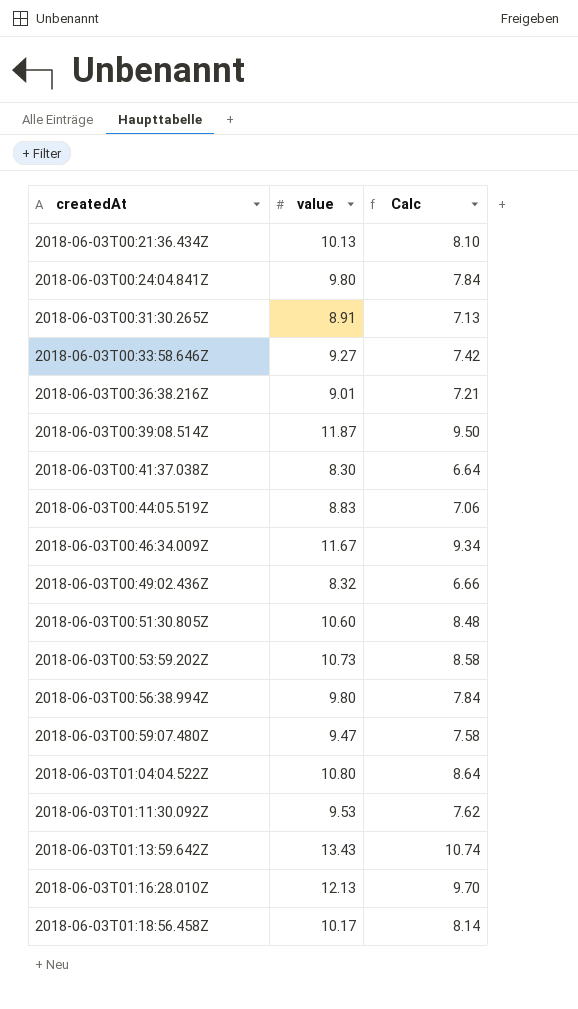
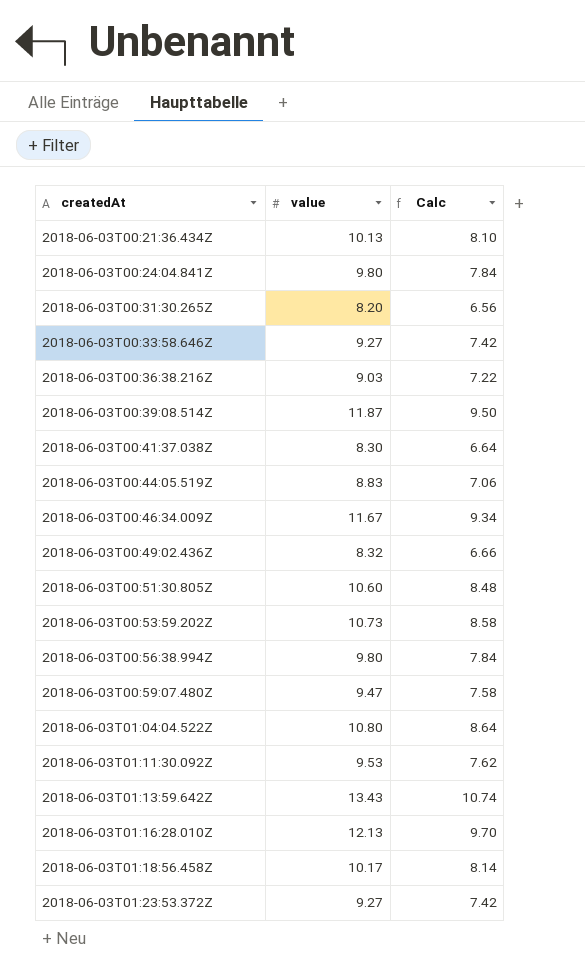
2018-06-03T00:31:30.265Z | value: 8.91 -> 8.20
2018-06-03T00:31:30.265Z | Calc: 7.13 -> 6.56
2018-06-03T00:36:38.216Z | value: 9.01 -> 9.03
2018-06-03T00:36:38.216Z | Calc: 7.21 -> 7.22
row 2018-06-03T01:23:53.372Z: none -> 9.27 | 7.42

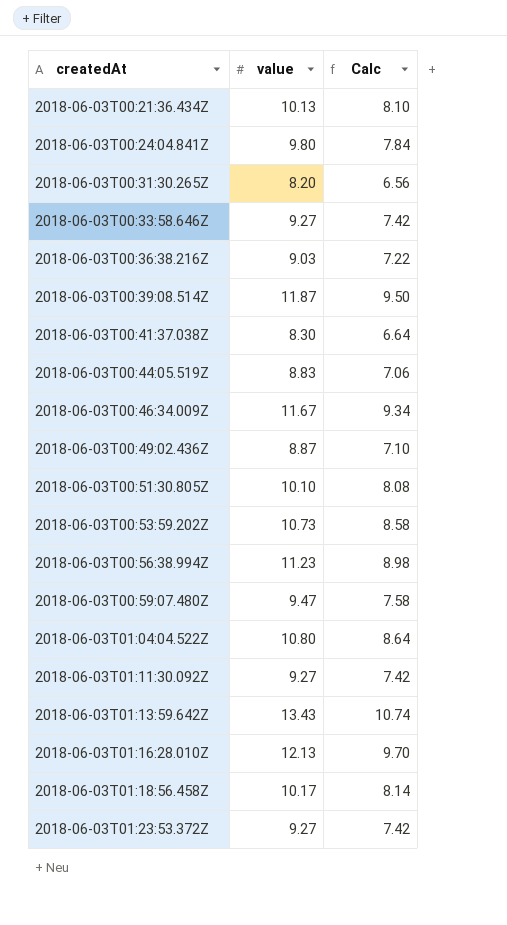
2018-06-03T00:49:02.436Z | value: 8.32 -> 8.87
2018-06-03T00:49:02.436Z | Calc: 6.66 -> 7.10
2018-06-03T00:51:30.805Z | value: 10.60 -> 10.10
2018-06-03T00:51:30.805Z | Calc: 8.48 -> 8.08
2018-06-03T00:56:38.994Z | value: 9.80 -> 11.23
2018-06-03T00:56:38.994Z | Calc: 7.84 -> 8.98
2018-06-03T01:11:30.092Z | value: 9.53 -> 9.27
2018-06-03T01:11:30.092Z | Calc: 7.62 -> 7.42

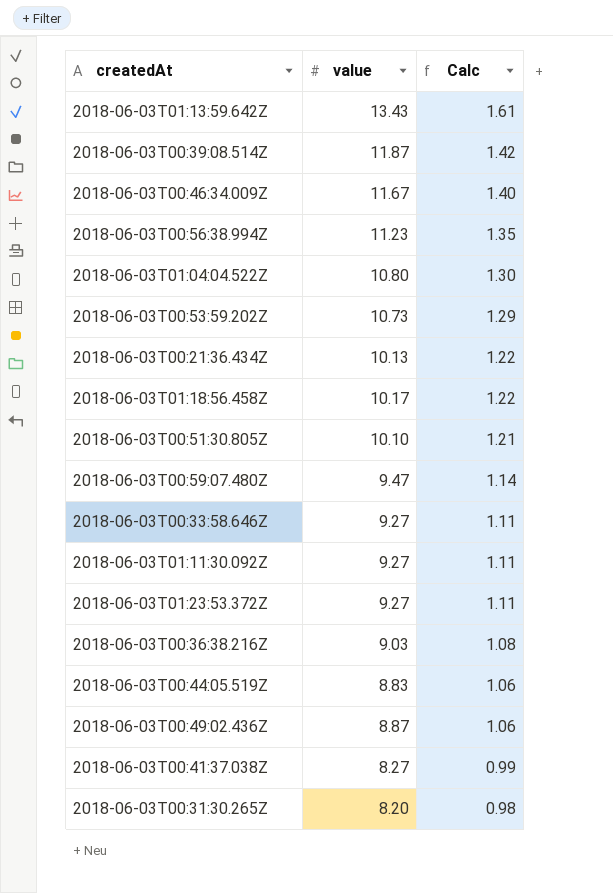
row order: createdAt ascending -> Calc descending
column Calc | formula: [value] * 0.8 -> [value] * 0.12
row 2018-06-03T00:24:04.841Z: 9.80 | 7.84 -> none
row 2018-06-03T01:16:28.010Z: 12.13 | 9.70 -> none
2018-06-03T00:41:37.038Z | value: 8.30 -> 8.27

